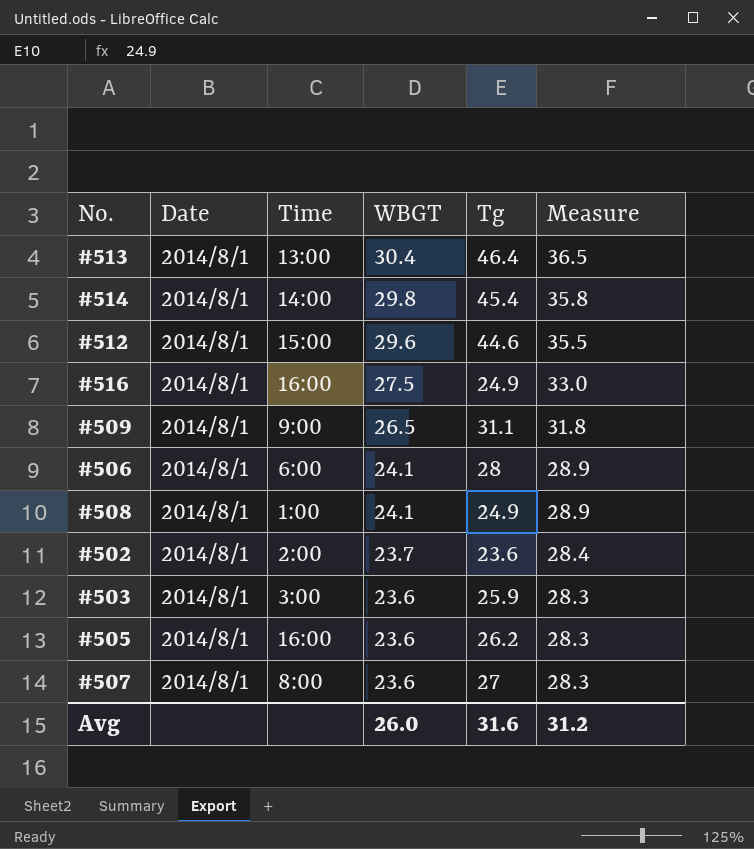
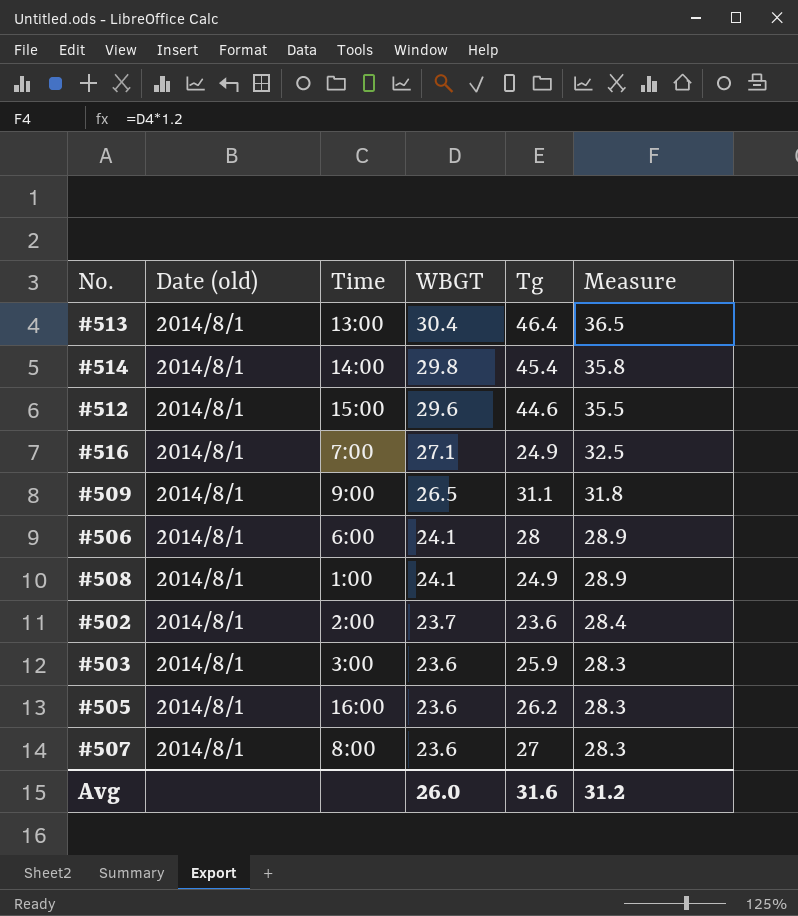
column name: Date -> Date (old)
#516 | Time: 16:00 -> 7:00
#516 | WBGT: 27.5 -> 27.1
#516 | Measure: 33.0 -> 32.5

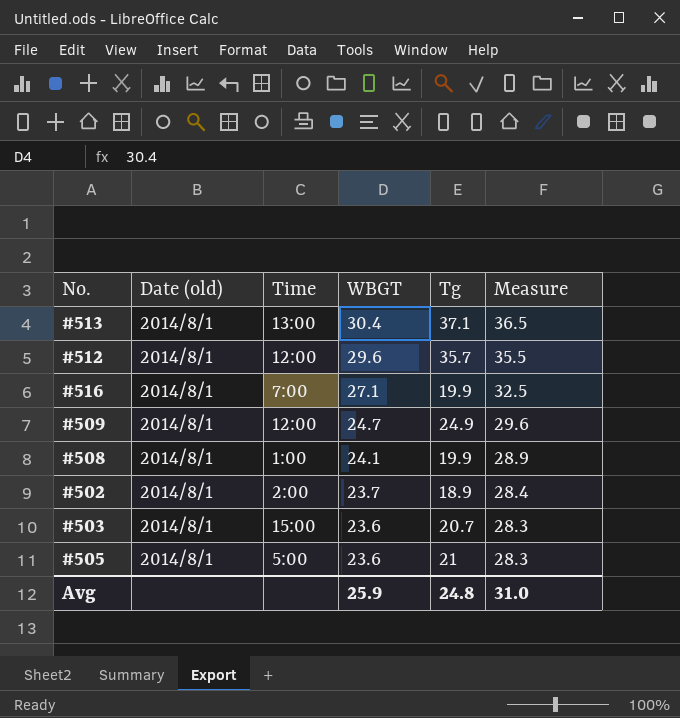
row #514: 2014/8/1 | 14:00 | 29.8 | 45.4 | 35.8 -> none
row #506: 2014/8/1 | 6:00 | 24.1 | 28 | 28.9 -> none
row #507: 2014/8/1 | 8:00 | 23.6 | 27 | 28.3 -> none
#513 | Tg: 46.4 -> 37.1
#512 | Time: 15:00 -> 12:00
#512 | Tg: 44.6 -> 35.7
#516 | Tg: 24.9 -> 19.9
#509 | Time: 9:00 -> 12:00
#509 | WBGT: 26.5 -> 24.7
#509 | Tg: 31.1 -> 24.9
#509 | Measure: 31.8 -> 29.6
#508 | Tg: 24.9 -> 19.9
#502 | Tg: 23.6 -> 18.9
#503 | Time: 3:00 -> 15:00
#503 | Tg: 25.9 -> 20.7
#505 | Time: 16:00 -> 5:00
#505 | Tg: 26.2 -> 21
Avg | WBGT: 26.0 -> 25.9
Avg | Tg: 31.6 -> 24.8
Avg | Measure: 31.2 -> 31.0

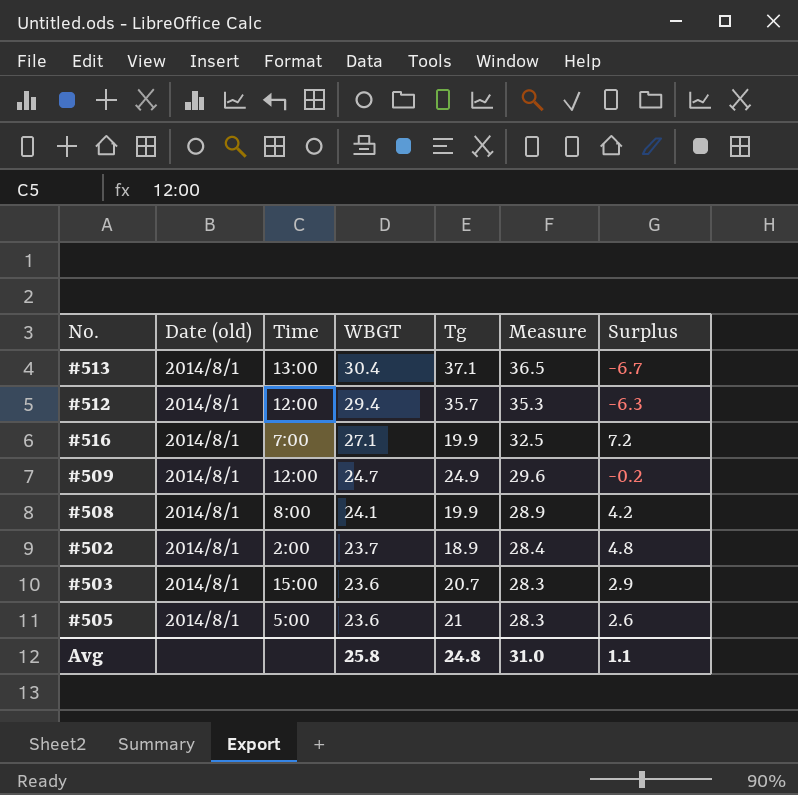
column Surplus | formula: none -> [WBGT] - [Tg]
#512 | WBGT: 29.6 -> 29.4
#512 | Measure: 35.5 -> 35.3
#508 | Time: 1:00 -> 8:00
Avg | WBGT: 25.9 -> 25.8

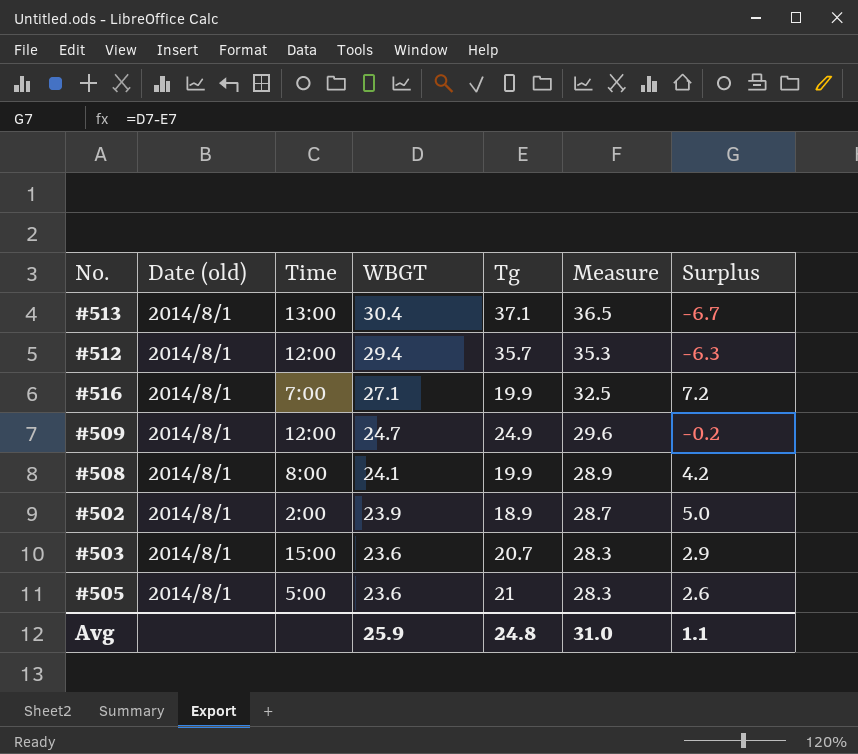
#502 | WBGT: 23.7 -> 23.9
#502 | Measure: 28.4 -> 28.7
#502 | Surplus: 4.8 -> 5.0
Avg | WBGT: 25.8 -> 25.9

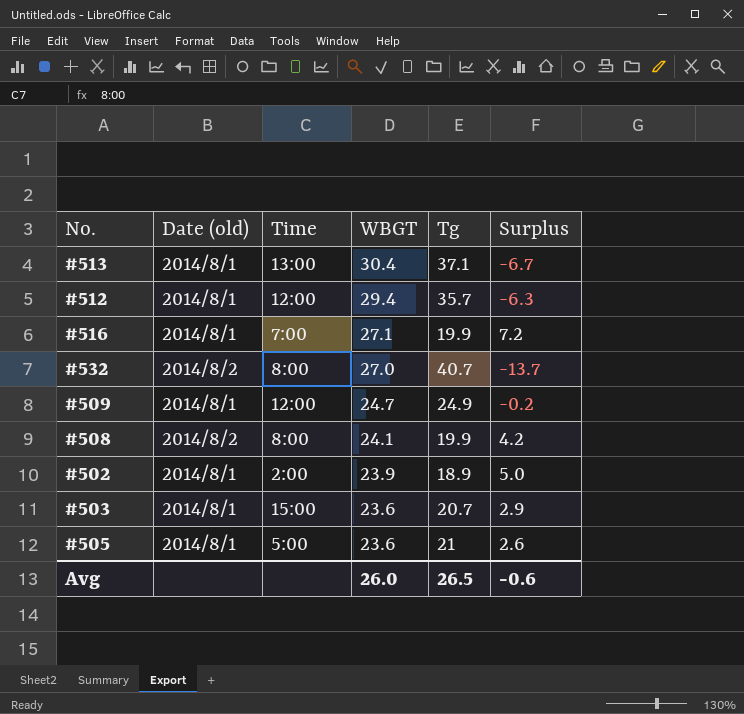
column Measure | formula: [WBGT] * 1.2 -> none
row #532: none -> 2014/8/2 | 8:00 | 27.0 | 40.7 | -13.7
#508 | Date (old): 2014/8/1 -> 2014/8/2
Avg | WBGT: 25.9 -> 26.0
Avg | Tg: 24.8 -> 26.5
Avg | Surplus: 1.1 -> -0.6

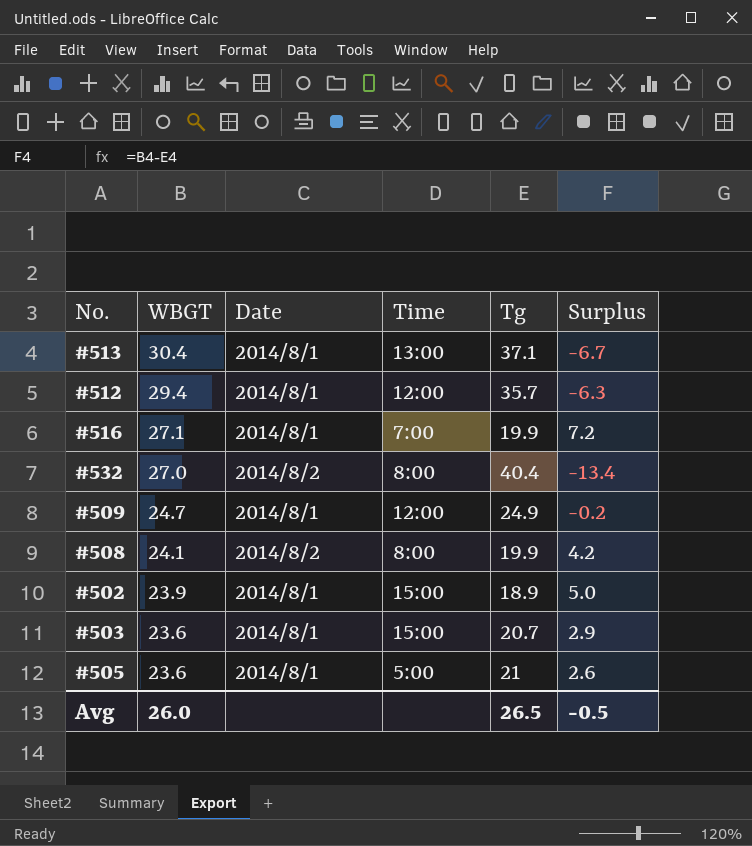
column WBGT | position: 4 -> 2
column name: Date (old) -> Date
#532 | Tg: 40.7 -> 40.4
#532 | Surplus: -13.7 -> -13.4
#502 | Time: 2:00 -> 15:00
Avg | Surplus: -0.6 -> -0.5

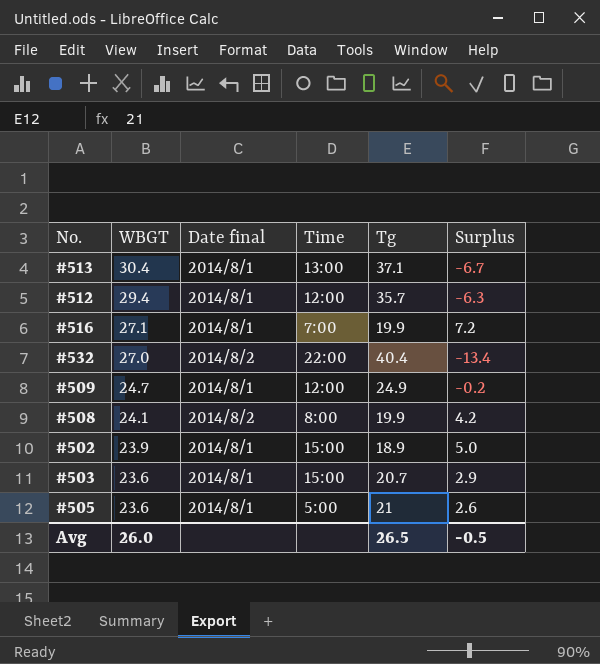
column name: Date -> Date final
#532 | Time: 8:00 -> 22:00

